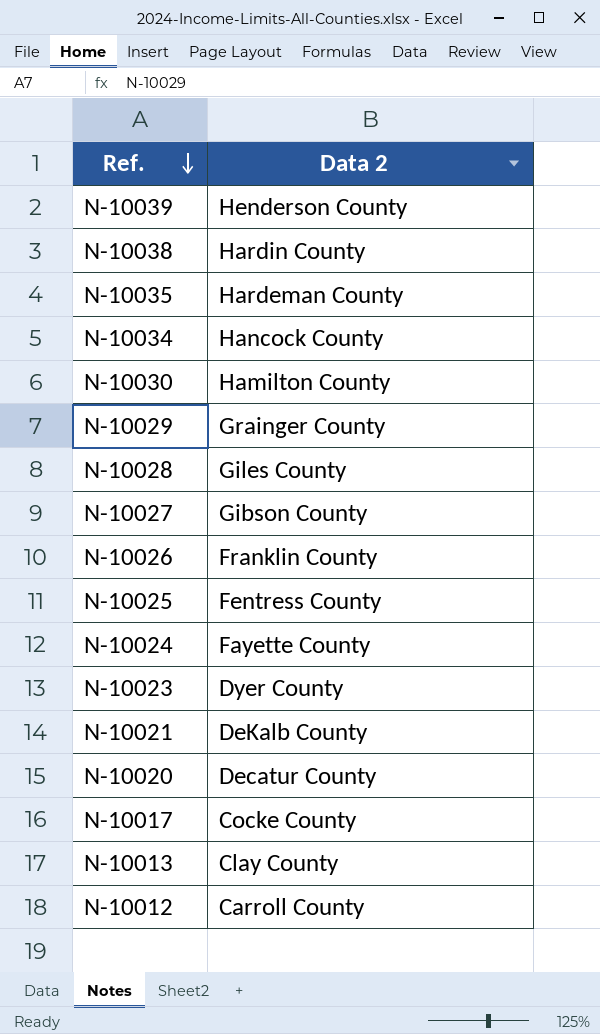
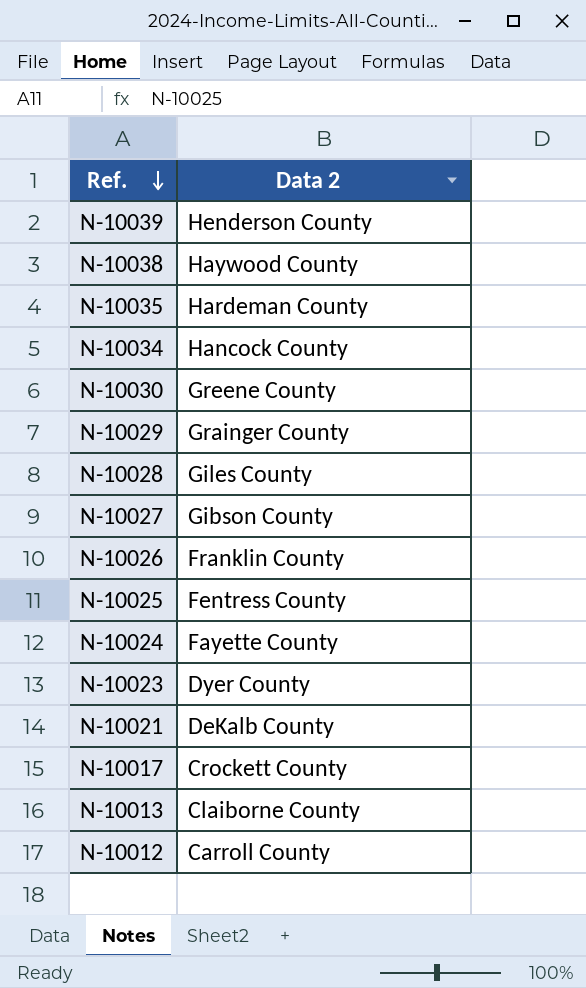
row N-10020: Decatur County -> none
N-10038 | Data 2: Hardin County -> Haywood County
N-10030 | Data 2: Hamilton County -> Greene County
N-10017 | Data 2: Cocke County -> Crockett County
N-10013 | Data 2: Clay County -> Claiborne County

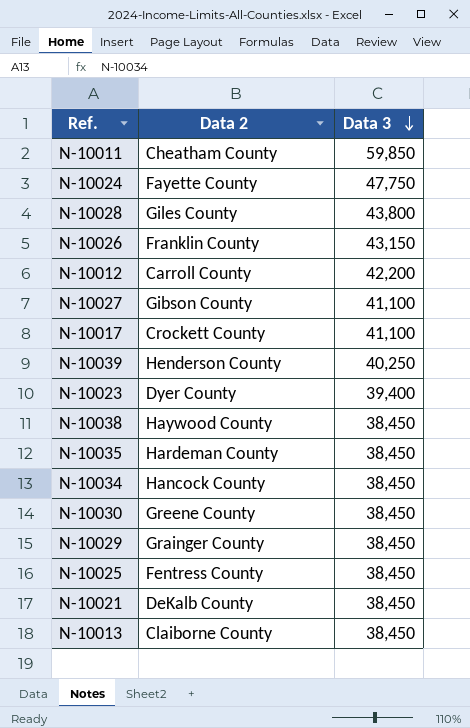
row order: Ref. descending -> Data 3 descending
column Data 3 | position: none -> 3
row N-10011: none -> Cheatham County | 59,850

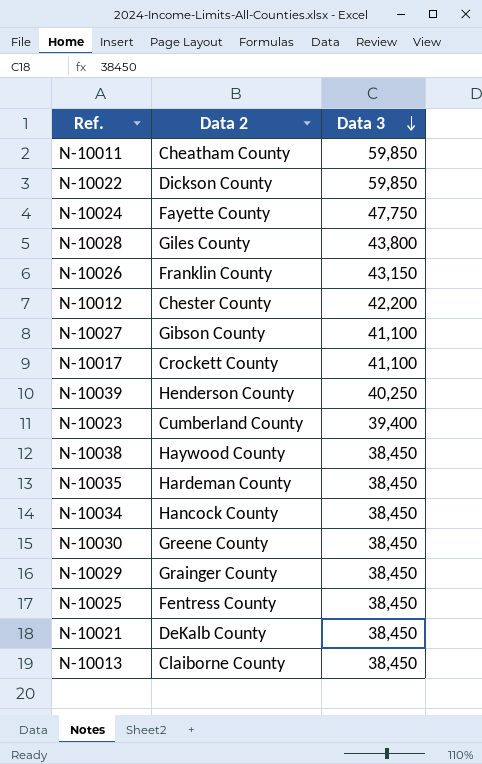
row N-10022: none -> Dickson County | 59,850
N-10012 | Data 2: Carroll County -> Chester County
N-10023 | Data 2: Dyer County -> Cumberland County

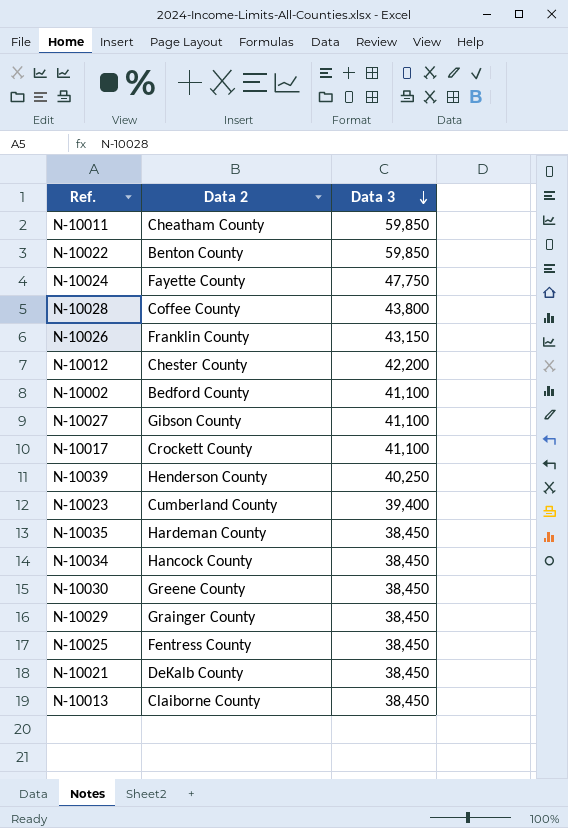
row N-10038: Haywood County | 38,450 -> none
N-10022 | Data 2: Dickson County -> Benton County
N-10028 | Data 2: Giles County -> Coffee County
row N-10002: none -> Bedford County | 41,100

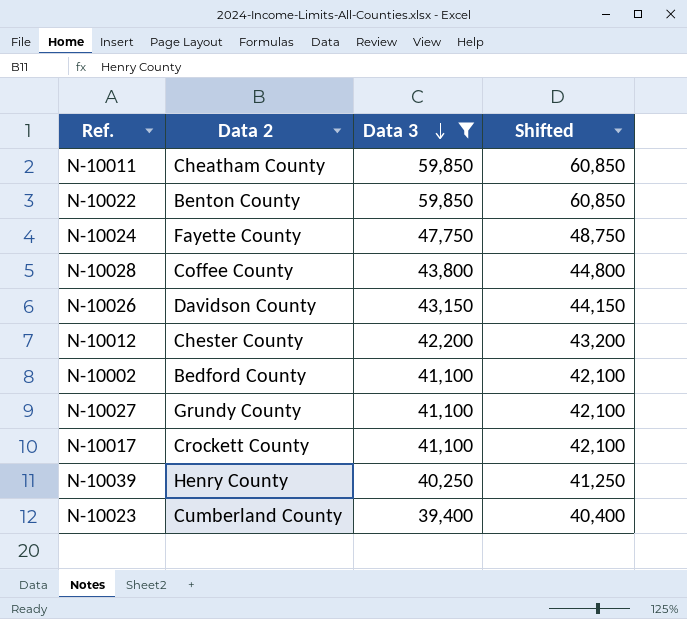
filter: none -> Data 3 != 38,450
column Shifted | formula: none -> [Data 3] + 1000
N-10026 | Data 2: Franklin County -> Davidson County
N-10027 | Data 2: Gibson County -> Grundy County
N-10039 | Data 2: Henderson County -> Henry County

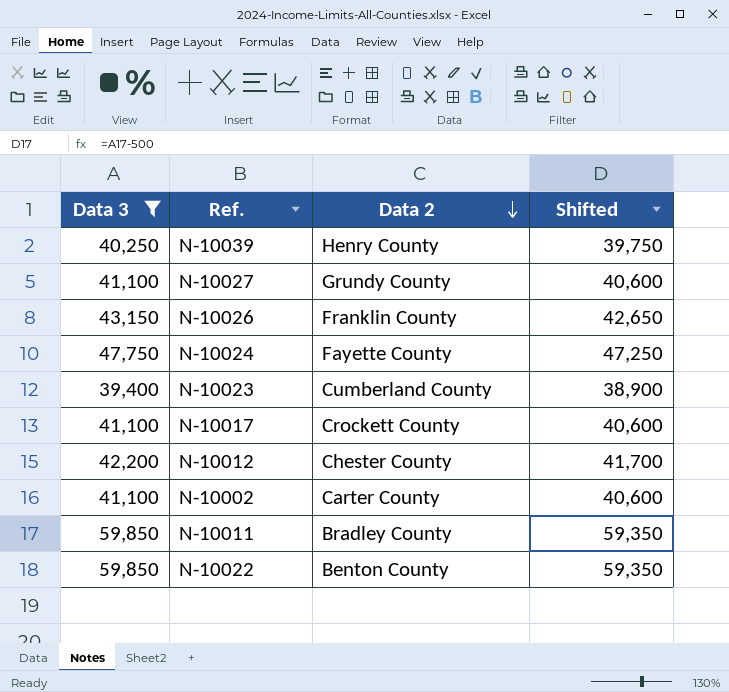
row order: Data 3 descending -> Data 2 descending
column Data 3 | position: 3 -> 1
column Shifted | formula: [Data 3] + 1000 -> [Data 3] - 500
row N-10028: Coffee County | 43,800 | 44,800 -> none
N-10026 | Data 2: Davidson County -> Franklin County
N-10002 | Data 2: Bedford County -> Carter County
N-10011 | Data 2: Cheatham County -> Bradley County

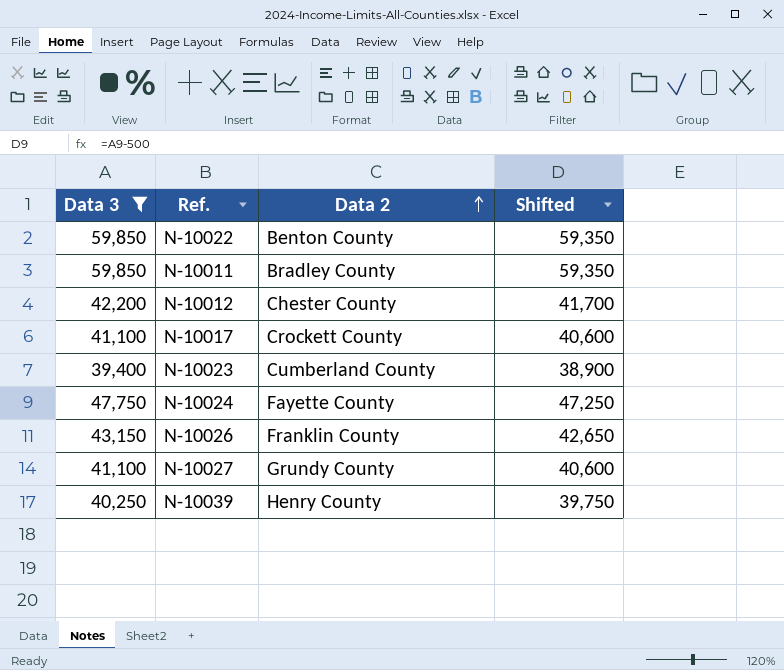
row order: Data 2 descending -> Data 2 ascending
row N-10002: 41,100 | Carter County | 40,600 -> none

